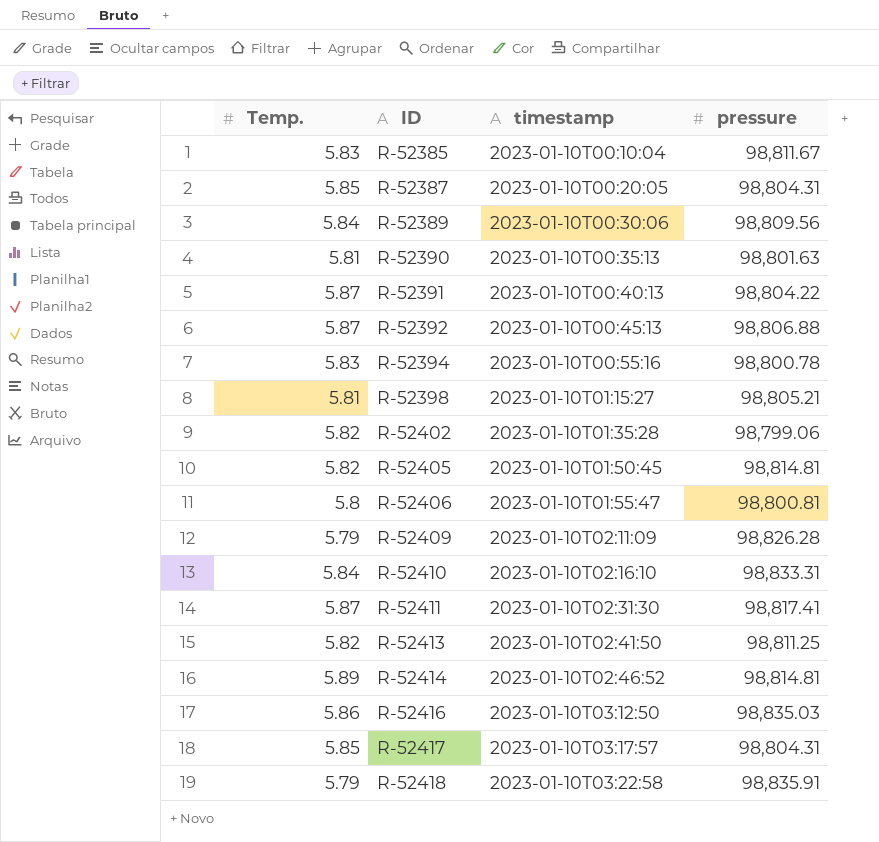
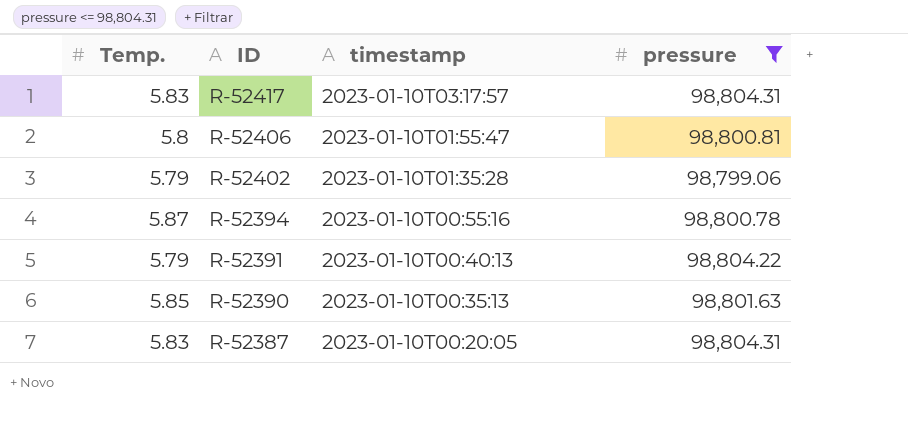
filter: none -> pressure <= 98,804.31
row order: ID ascending -> ID descending
R-52417 | Temp.: 5.85 -> 5.83
R-52402 | Temp.: 5.82 -> 5.79
R-52394 | Temp.: 5.83 -> 5.87
R-52391 | Temp.: 5.87 -> 5.79
R-52390 | Temp.: 5.81 -> 5.85
R-52387 | Temp.: 5.85 -> 5.83

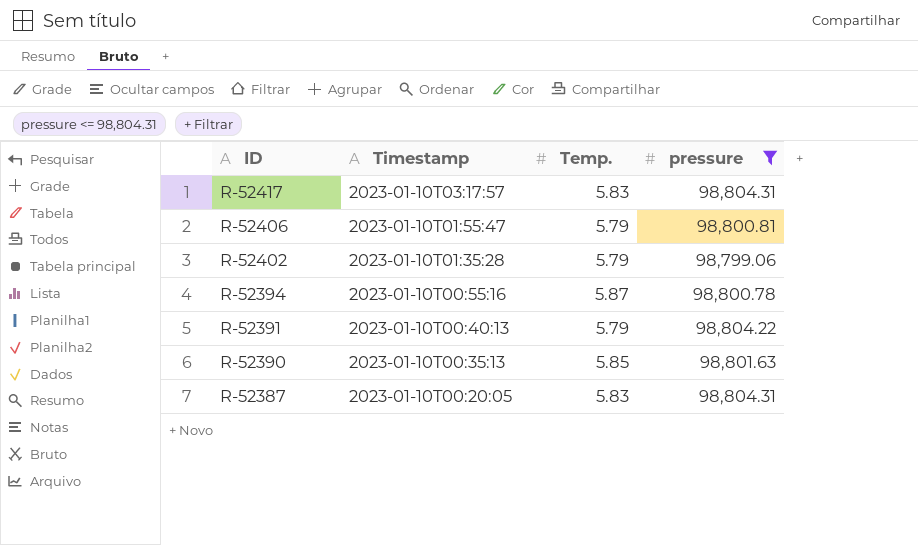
column name: timestamp -> Timestamp
column Temp. | position: 1 -> 3
R-52406 | Temp.: 5.8 -> 5.79

